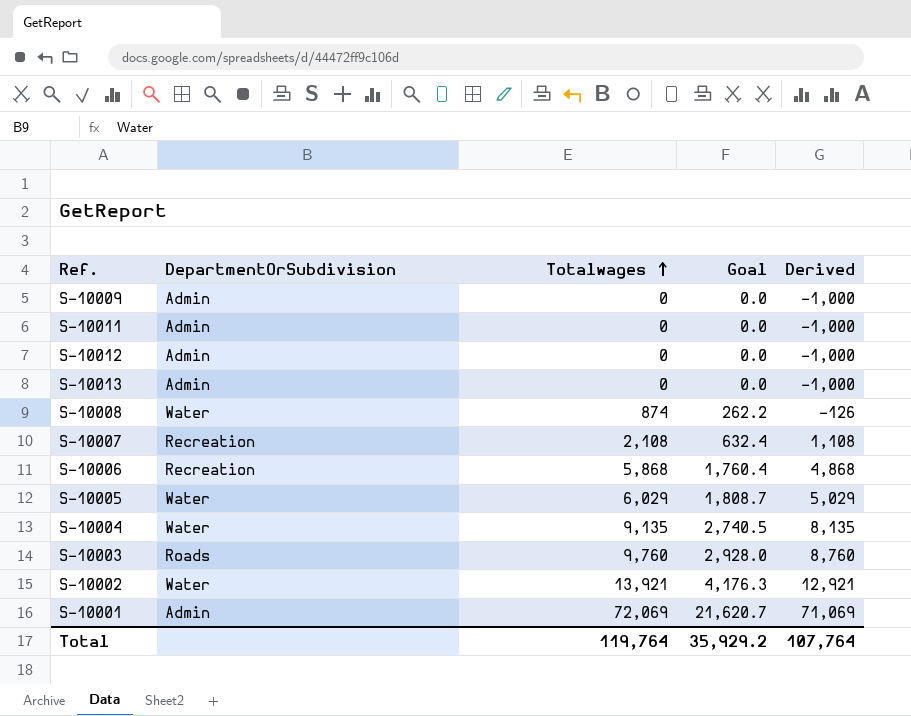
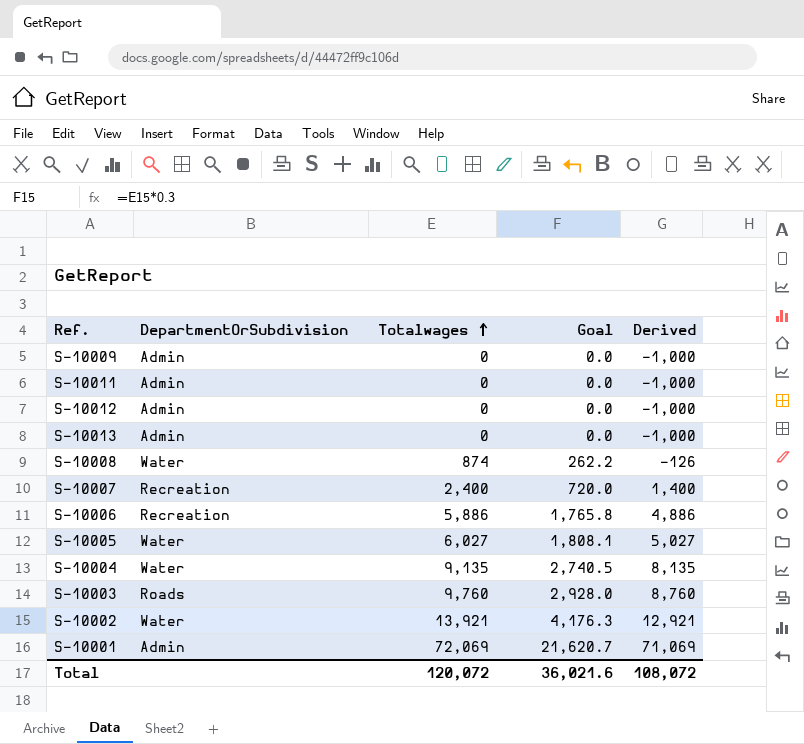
S-10007 | Totalwages: 2,108 -> 2,400
S-10007 | Goal: 632.4 -> 720.0
S-10007 | Derived: 1,108 -> 1,400
S-10006 | Totalwages: 5,868 -> 5,886
S-10006 | Goal: 1,760.4 -> 1,765.8
S-10006 | Derived: 4,868 -> 4,886
S-10005 | Totalwages: 6,029 -> 6,027
S-10005 | Goal: 1,808.7 -> 1,808.1
S-10005 | Derived: 5,029 -> 5,027
Total | Totalwages: 119,764 -> 120,072
Total | Goal: 35,929.2 -> 36,021.6
Total | Derived: 107,764 -> 108,072

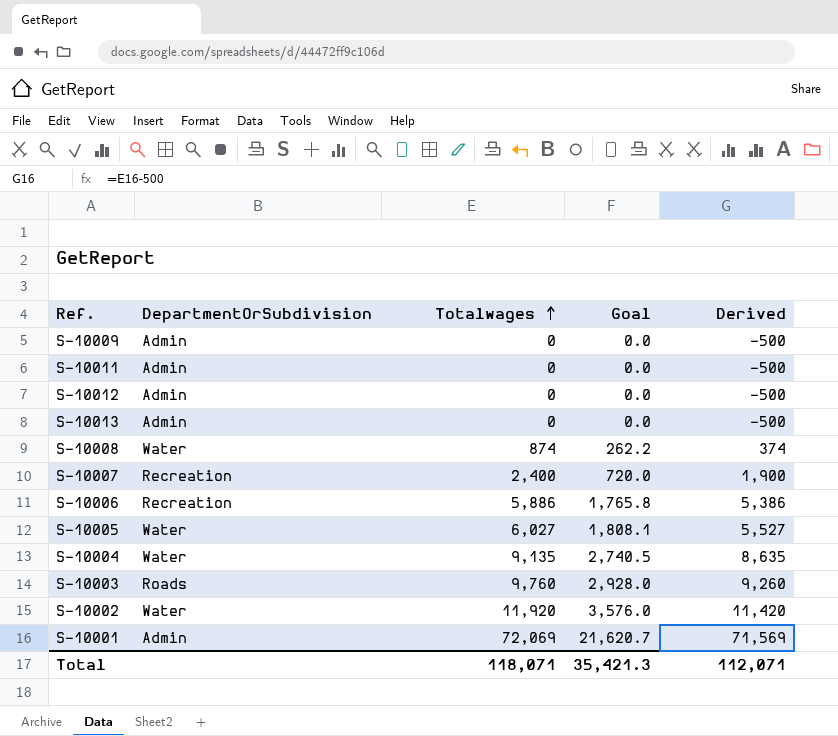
column Derived | formula: [Totalwages] - 1000 -> [Totalwages] - 500
S-10002 | Totalwages: 13,921 -> 11,920
S-10002 | Goal: 4,176.3 -> 3,576.0
Total | Totalwages: 120,072 -> 118,071
Total | Goal: 36,021.6 -> 35,421.3
Total | Derived: 108,072 -> 112,071

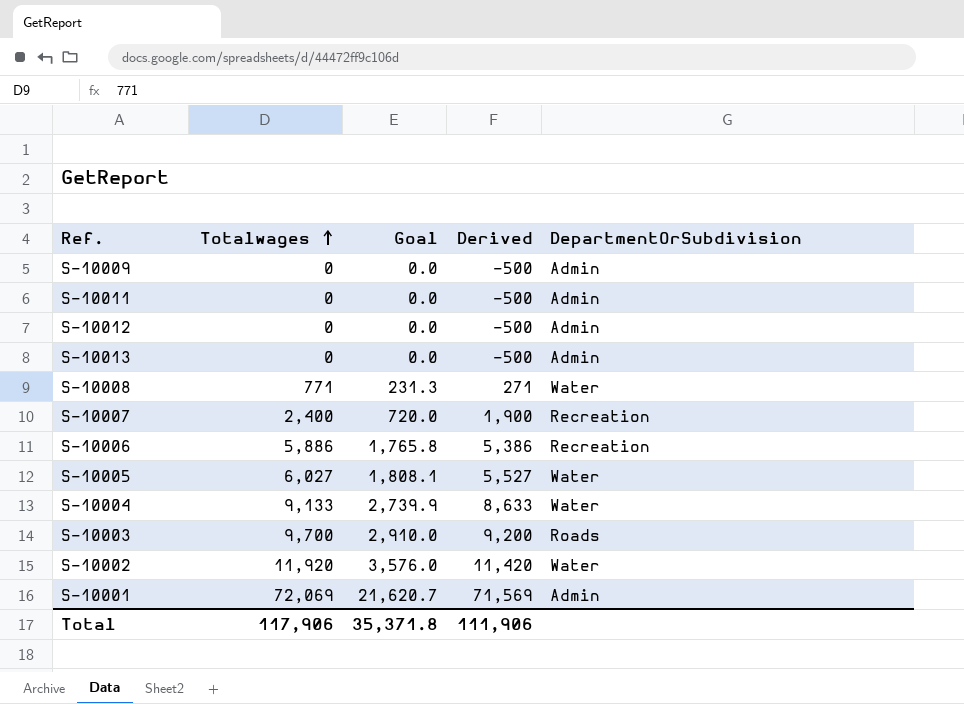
column DepartmentOrSubdivision | position: 2 -> 5
S-10008 | Totalwages: 874 -> 771
S-10008 | Goal: 262.2 -> 231.3
S-10008 | Derived: 374 -> 271
S-10004 | Totalwages: 9,135 -> 9,133
S-10004 | Goal: 2,740.5 -> 2,739.9
S-10004 | Derived: 8,635 -> 8,633
S-10003 | Totalwages: 9,760 -> 9,700
S-10003 | Goal: 2,928.0 -> 2,910.0
S-10003 | Derived: 9,260 -> 9,200
Total | Totalwages: 118,071 -> 117,906
Total | Goal: 35,421.3 -> 35,371.8
Total | Derived: 112,071 -> 111,906

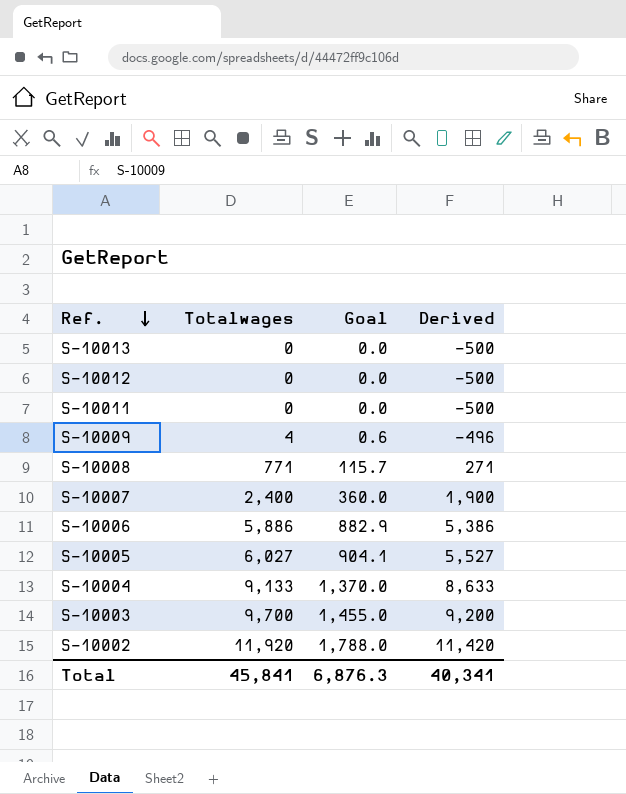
row order: Totalwages ascending -> Ref. descending
column DepartmentOrSubdivision | position: 5 -> none
column Goal | formula: [Totalwages] * 0.3 -> [Totalwages] * 0.15
row S-10001: 72,069 | 21,620.7 | 71,569 | Admin -> none
S-10009 | Totalwages: 0 -> 4
S-10009 | Derived: -500 -> -496
Total | Totalwages: 117,906 -> 45,841
Total | Goal: 35,371.8 -> 6,876.3
Total | Derived: 111,906 -> 40,341

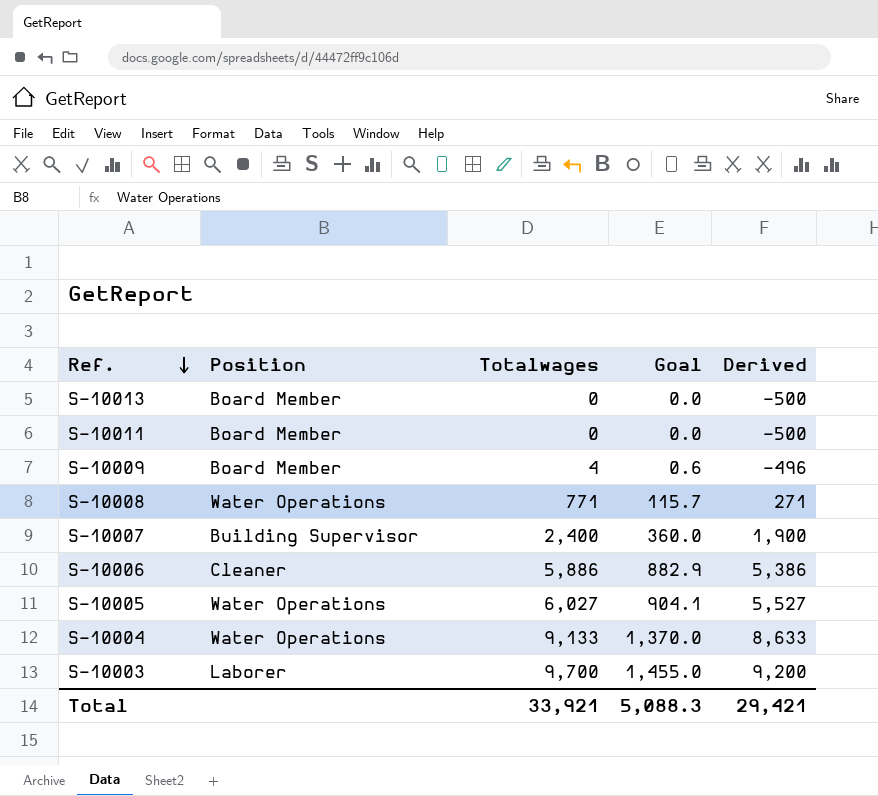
column Position | position: none -> 2
row S-10012: 0 | 0.0 | -500 -> none
row S-10002: 11,920 | 1,788.0 | 11,420 -> none
Total | Totalwages: 45,841 -> 33,921
Total | Goal: 6,876.3 -> 5,088.3
Total | Derived: 40,341 -> 29,421

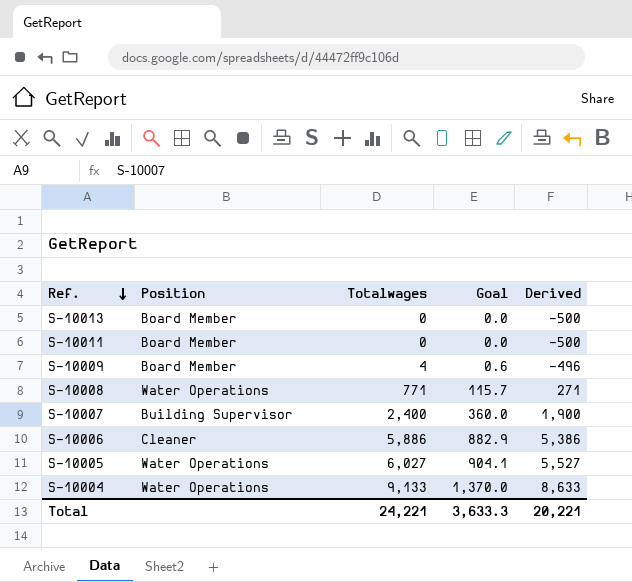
row S-10003: Laborer | 9,700 | 1,455.0 | 9,200 -> none
Total | Totalwages: 33,921 -> 24,221
Total | Goal: 5,088.3 -> 3,633.3
Total | Derived: 29,421 -> 20,221

